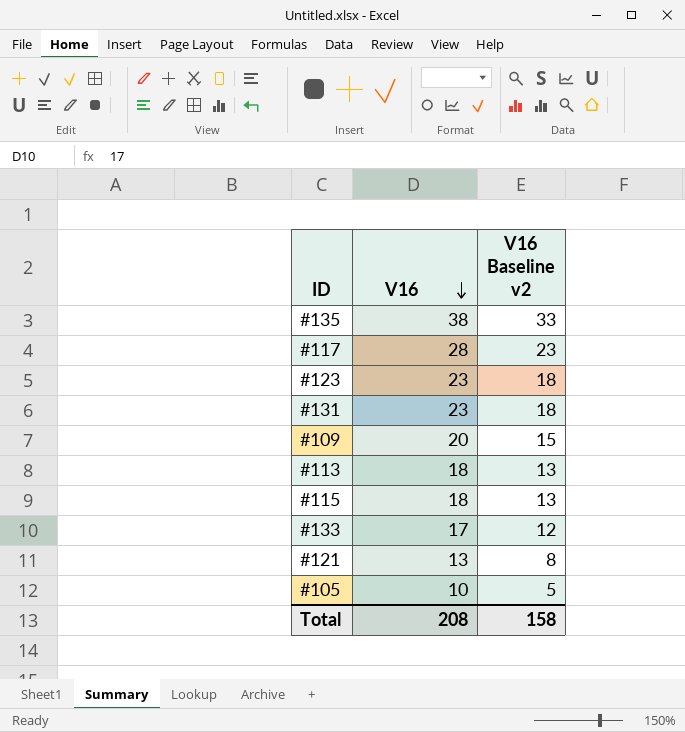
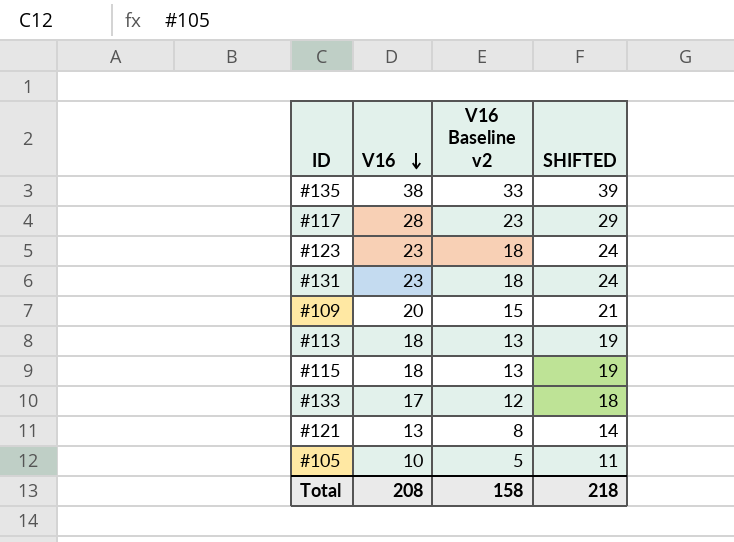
column SHIFTED | formula: none -> [V16] + 1

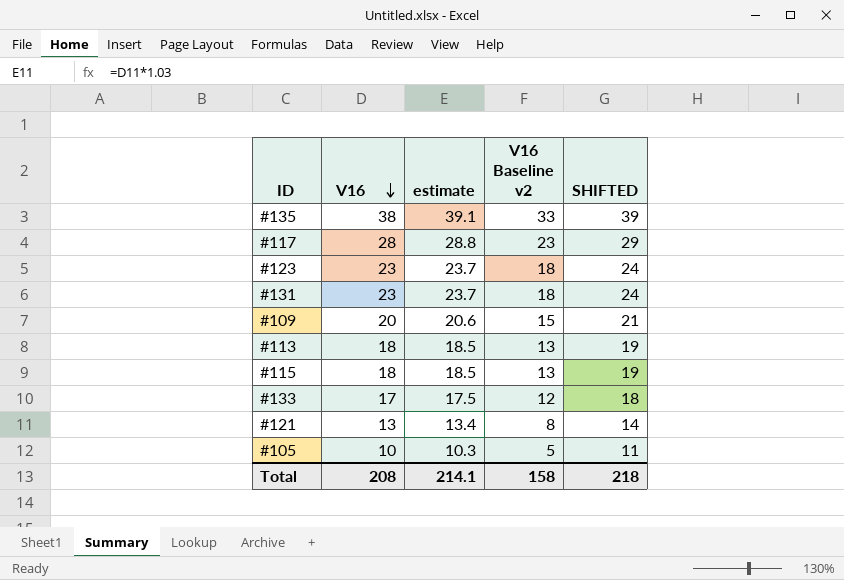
column estimate | formula: none -> [V16] * 1.03

